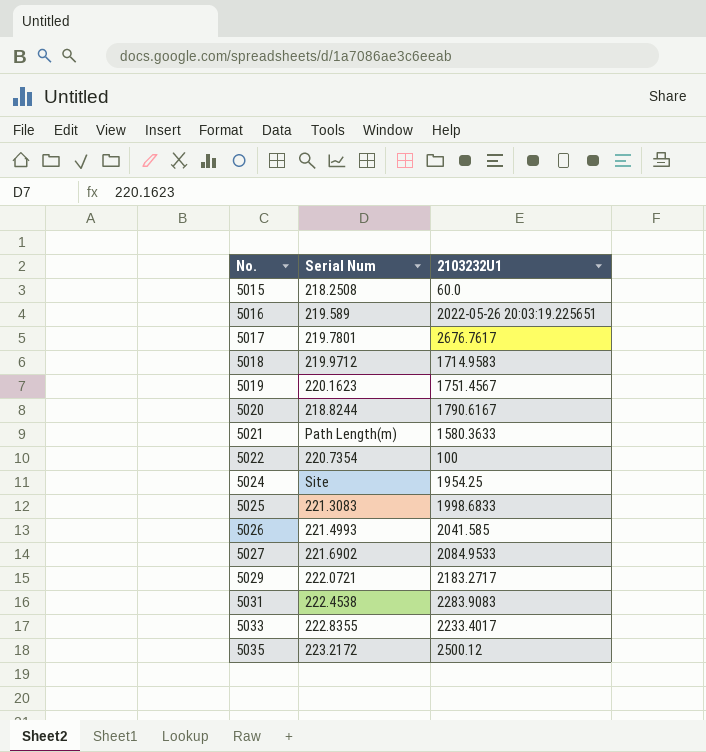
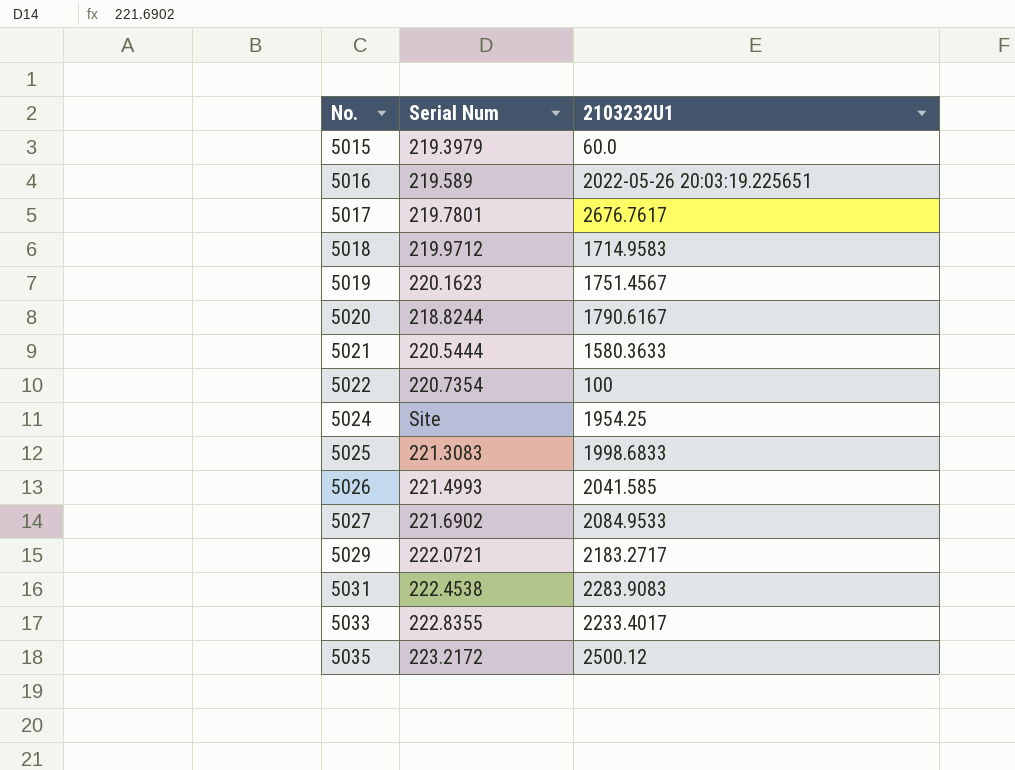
5015 | Serial Num: 218.2508 -> 219.3979
5021 | Serial Num: Path Length(m) -> 220.5444

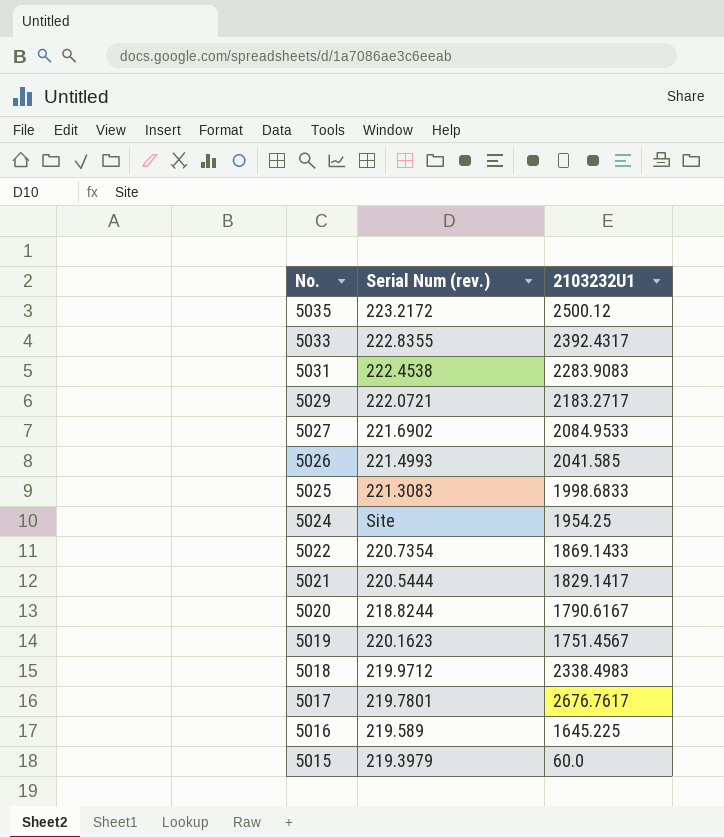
row order: No. ascending -> No. descending
column name: Serial Num -> Serial Num (rev.)
5033 | 2103232U1: 2233.4017 -> 2392.4317
5022 | 2103232U1: 100 -> 1869.1433
5021 | 2103232U1: 1580.3633 -> 1829.1417
5018 | 2103232U1: 1714.9583 -> 2338.4983
5016 | 2103232U1: 2022-05-26 20:03:19.225651 -> 1645.225

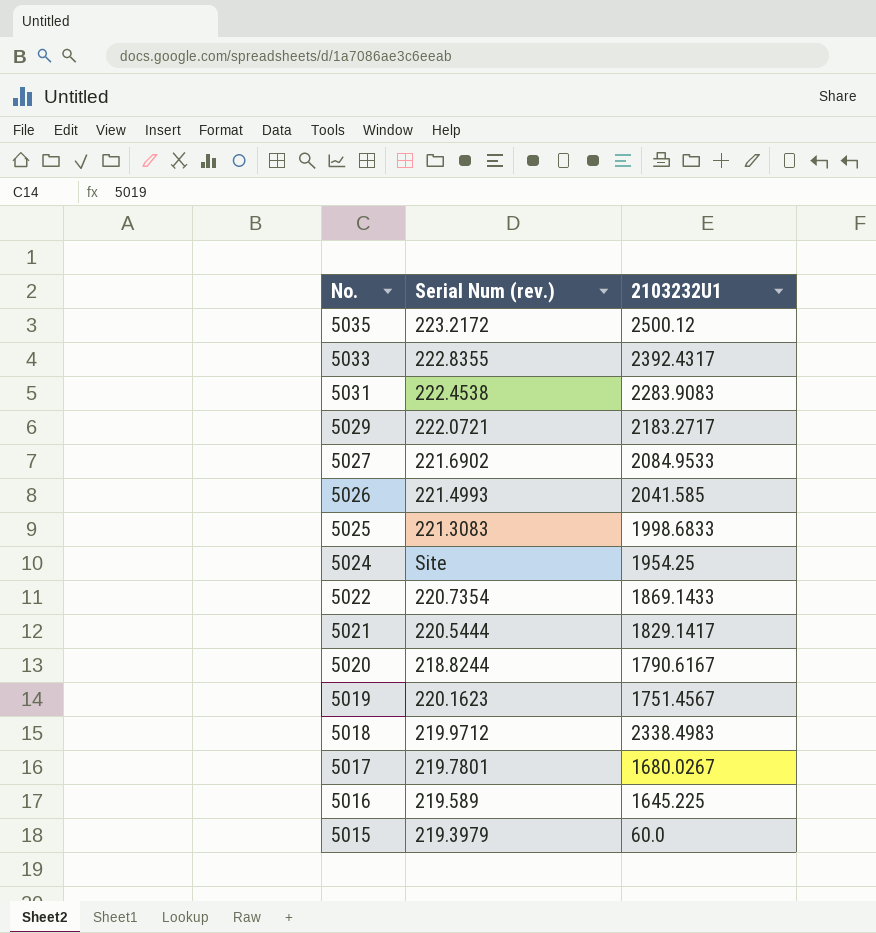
5017 | 2103232U1: 2676.7617 -> 1680.0267

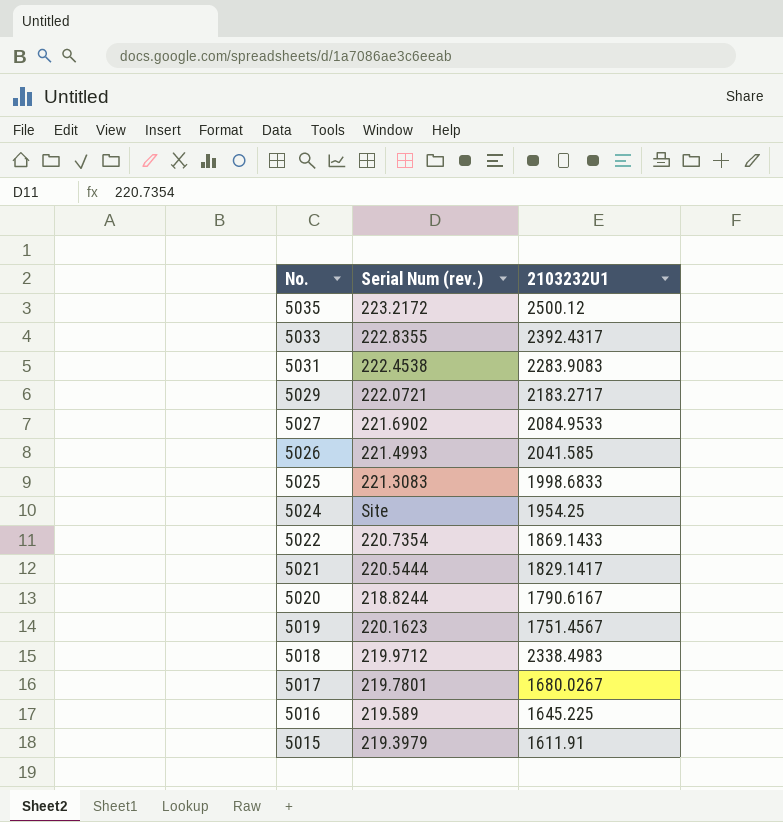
5015 | 2103232U1: 60.0 -> 1611.91

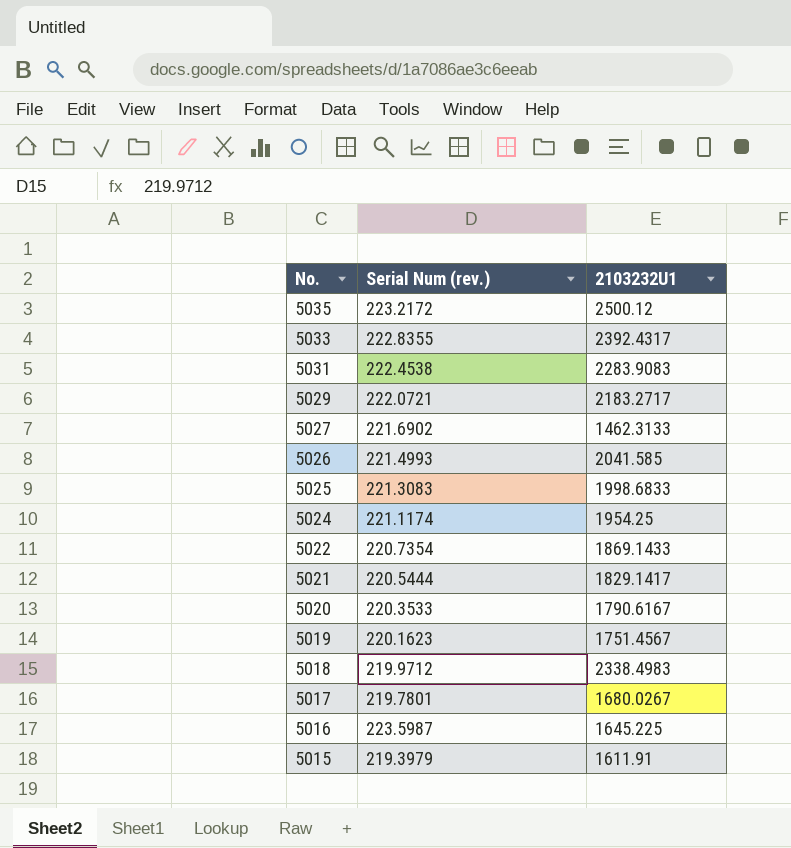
5027 | 2103232U1: 2084.9533 -> 1462.3133
5024 | Serial Num (rev.): Site -> 221.1174
5020 | Serial Num (rev.): 218.8244 -> 220.3533
5016 | Serial Num (rev.): 219.589 -> 223.5987

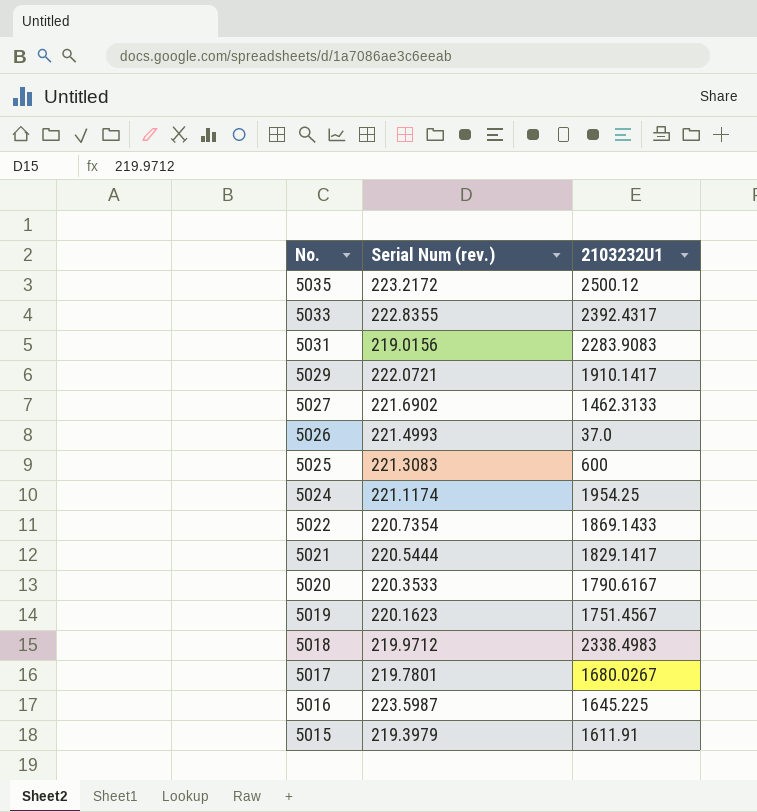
5031 | Serial Num (rev.): 222.4538 -> 219.0156
5029 | 2103232U1: 2183.2717 -> 1910.1417
5026 | 2103232U1: 2041.585 -> 37.0
5025 | 2103232U1: 1998.6833 -> 600

